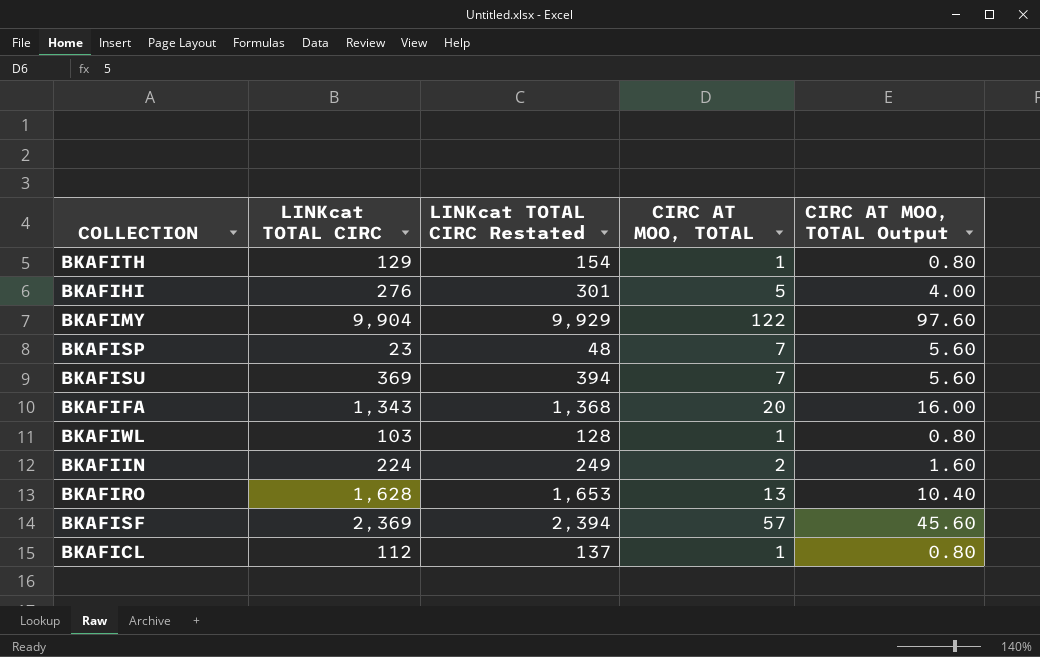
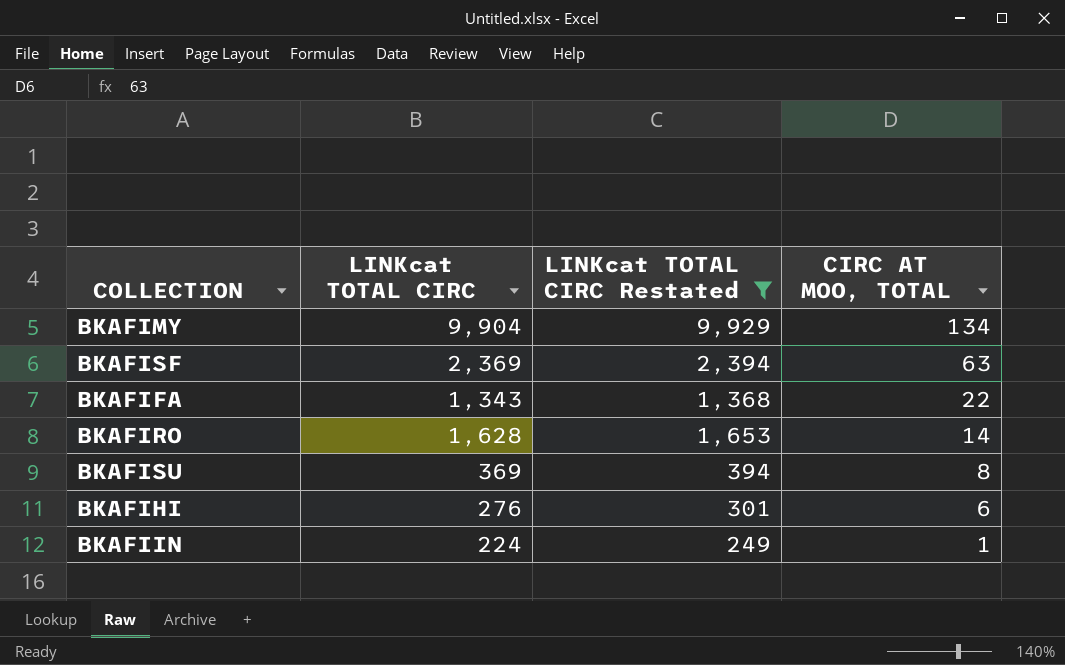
filter: none -> LINKcat TOTAL CIRC Restated >= 249
row order: none -> CIRC AT MOO, TOTAL descending
column CIRC AT MOO, TOTAL Output | formula: [CIRC AT MOO, TOTAL] * 0.8 -> none
BKAFIMY | CIRC AT MOO, TOTAL: 122 -> 134
BKAFISF | CIRC AT MOO, TOTAL: 57 -> 63
BKAFIFA | CIRC AT MOO, TOTAL: 20 -> 22
BKAFIRO | CIRC AT MOO, TOTAL: 13 -> 14
BKAFISU | CIRC AT MOO, TOTAL: 7 -> 8
BKAFIHI | CIRC AT MOO, TOTAL: 5 -> 6
BKAFIIN | CIRC AT MOO, TOTAL: 2 -> 1

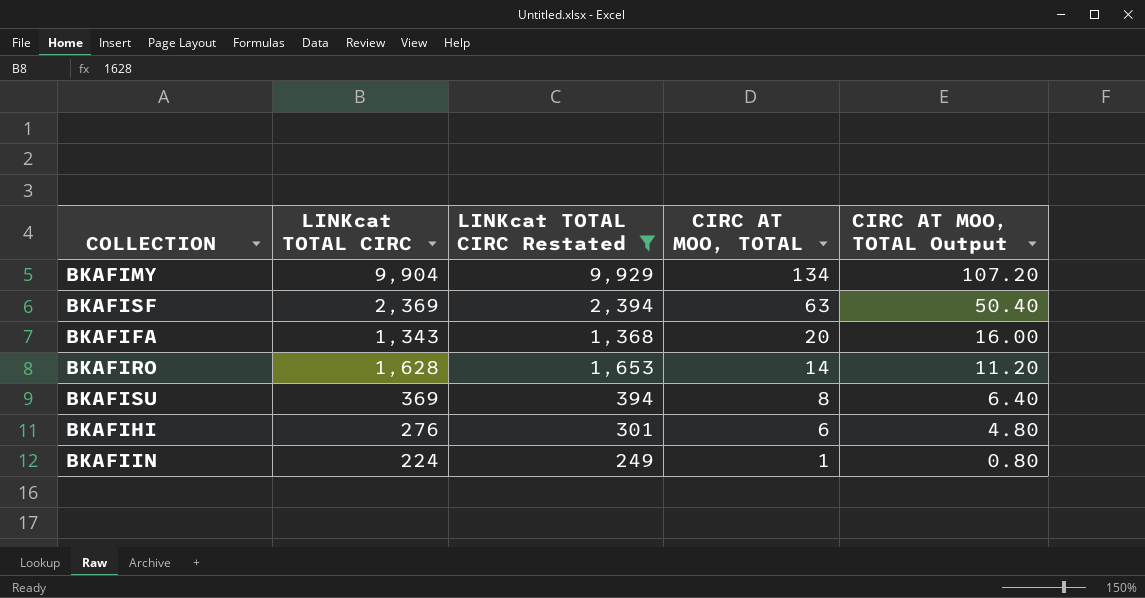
column CIRC AT MOO, TOTAL Output | formula: none -> [CIRC AT MOO, TOTAL] * 0.8
BKAFIFA | CIRC AT MOO, TOTAL: 22 -> 20

